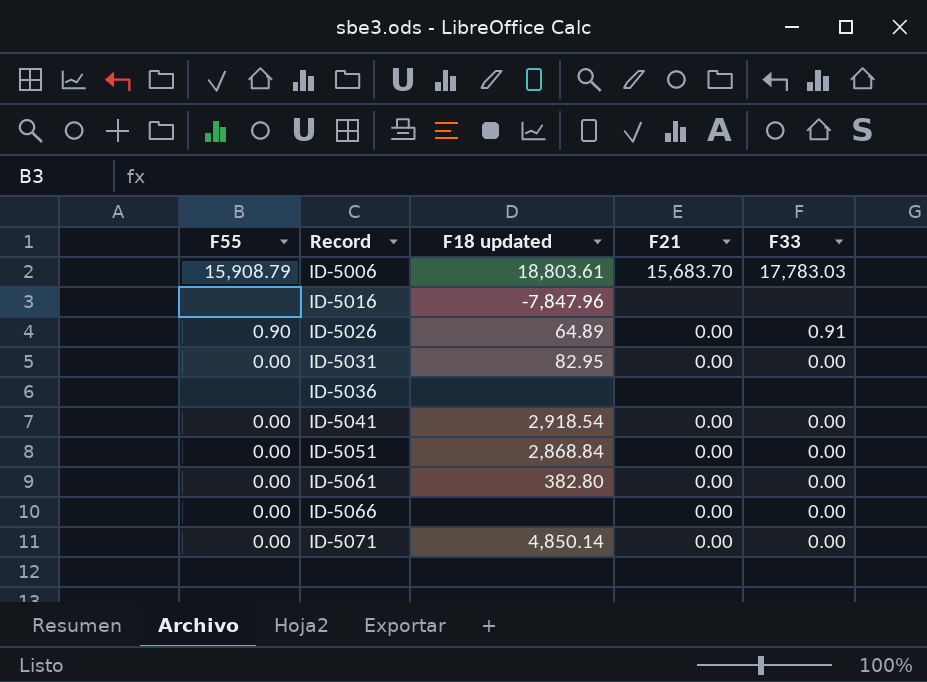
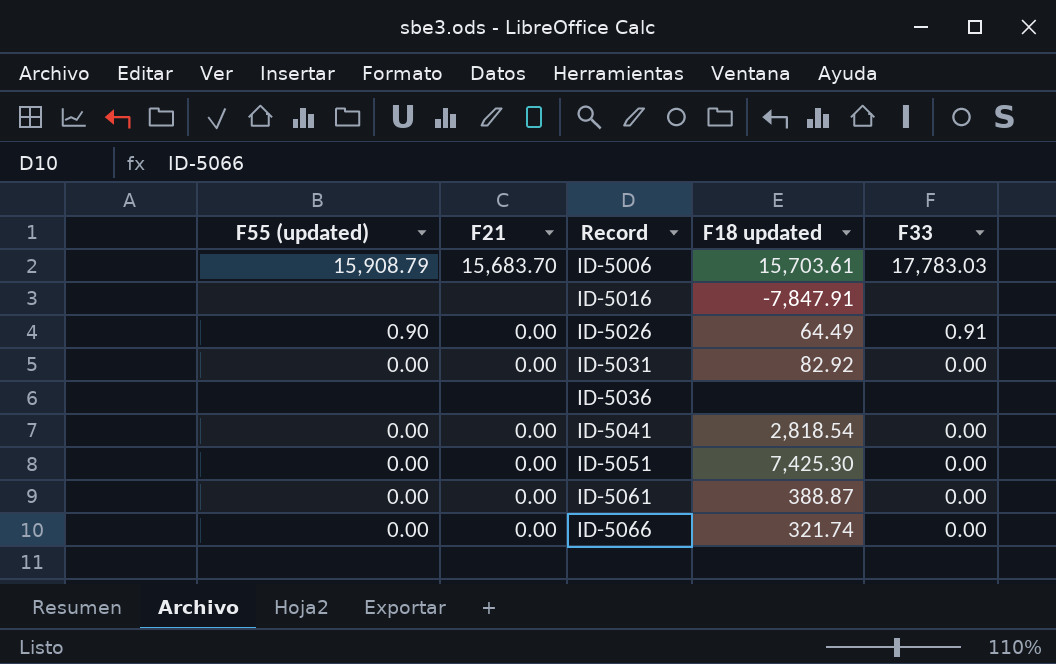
column name: F55 -> F55 (updated)
column F21 | position: 4 -> 2
row ID-5071: 0.00 | 4,850.14 | 0.00 | 0.00 -> none
ID-5006 | F18 updated: 18,803.61 -> 15,703.61
ID-5016 | F18 updated: -7,847.96 -> -7,847.91
ID-5026 | F18 updated: 64.89 -> 64.49
ID-5031 | F18 updated: 82.95 -> 82.92
ID-5041 | F18 updated: 2,918.54 -> 2,818.54
ID-5051 | F18 updated: 2,868.84 -> 7,425.30
ID-5061 | F18 updated: 382.80 -> 388.87
ID-5066 | F18 updated: none -> 321.74

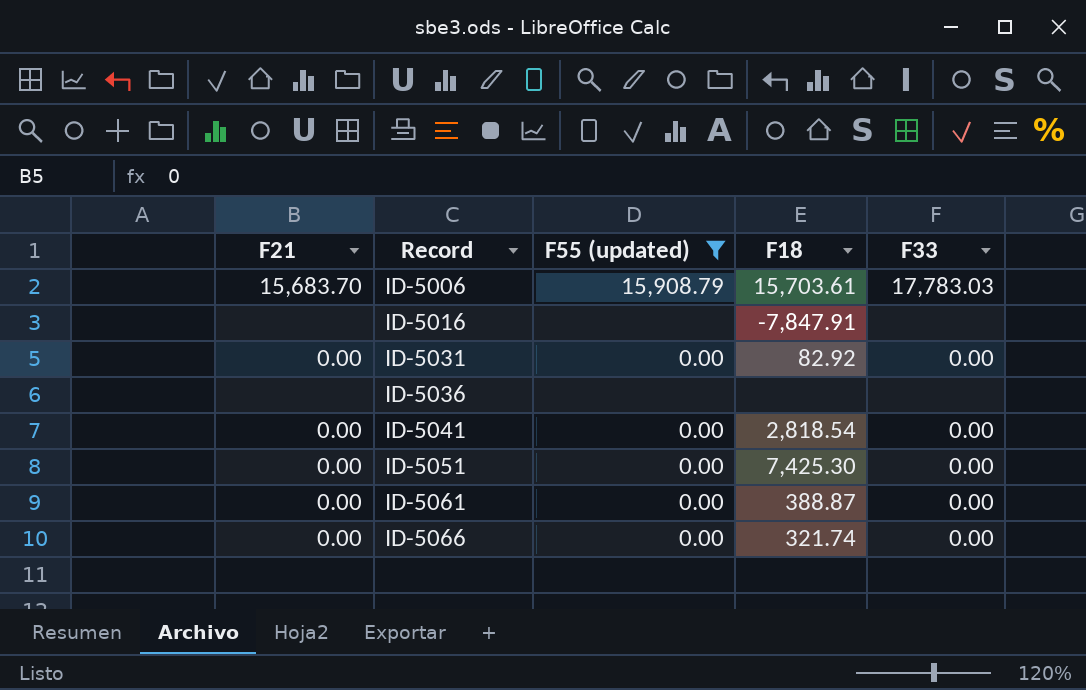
filter: none -> F55 (updated) != 0.90
column F55 (updated) | position: 1 -> 3
column name: F18 updated -> F18

